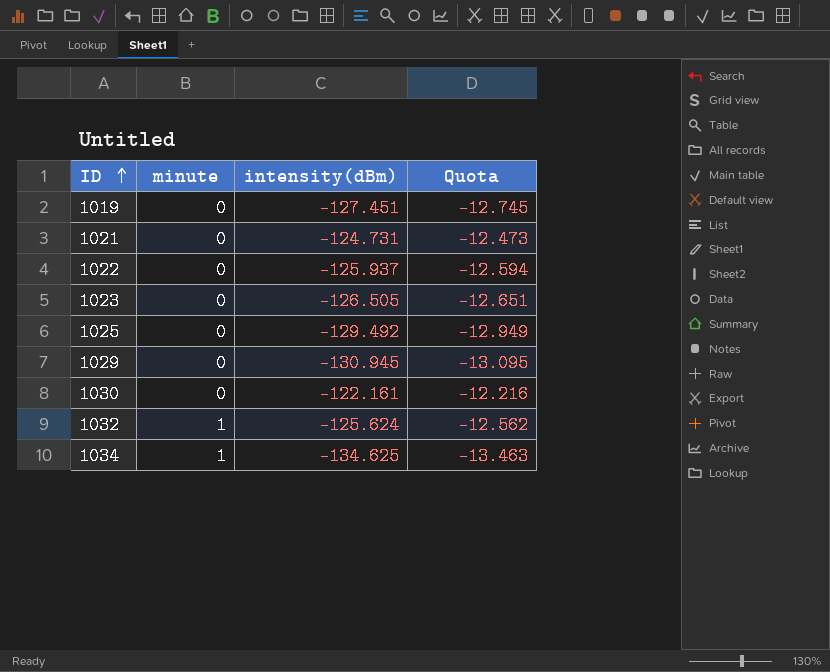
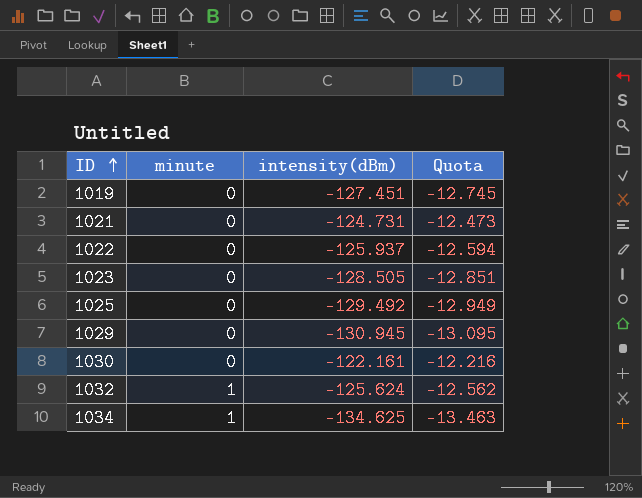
1023 | intensity(dBm): -126.505 -> -128.505
1023 | Quota: -12.651 -> -12.851

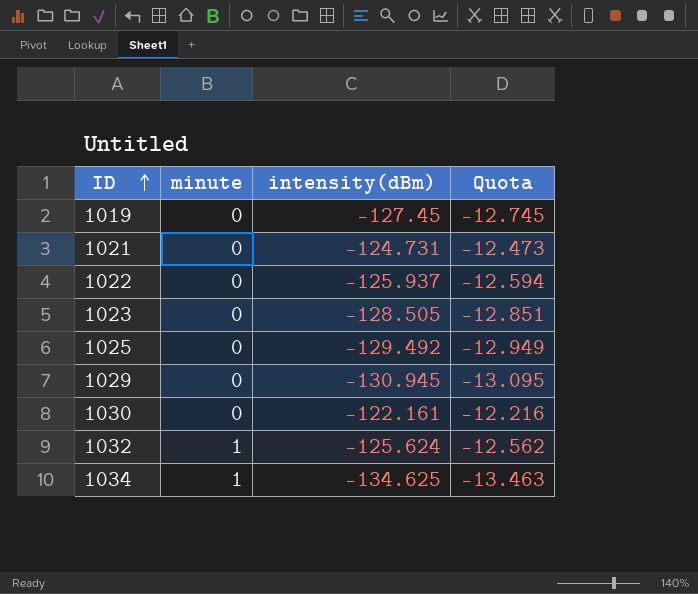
1019 | intensity(dBm): -127.451 -> -127.45

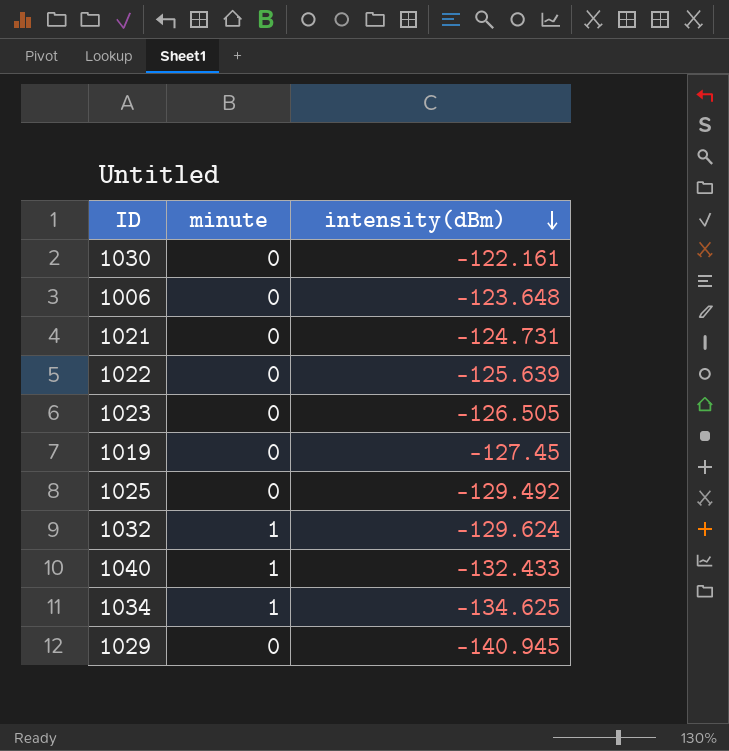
row order: ID ascending -> intensity(dBm) descending
column Quota | formula: [intensity(dBm)] * 0.1 -> none
row 1006: none -> 0 | -123.648
1022 | intensity(dBm): -125.937 -> -125.639
1023 | intensity(dBm): -128.505 -> -126.505
1032 | intensity(dBm): -125.624 -> -129.624
row 1040: none -> 1 | -132.433
1029 | intensity(dBm): -130.945 -> -140.945

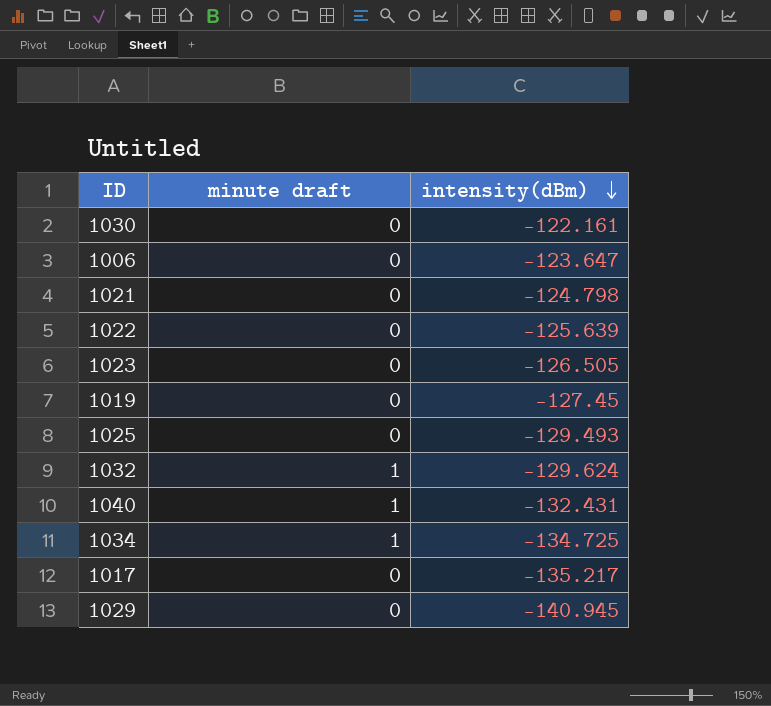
column name: minute -> minute draft
1006 | intensity(dBm): -123.648 -> -123.647
1021 | intensity(dBm): -124.731 -> -124.798
1025 | intensity(dBm): -129.492 -> -129.493
1040 | intensity(dBm): -132.433 -> -132.431
1034 | intensity(dBm): -134.625 -> -134.725
row 1017: none -> 0 | -135.217

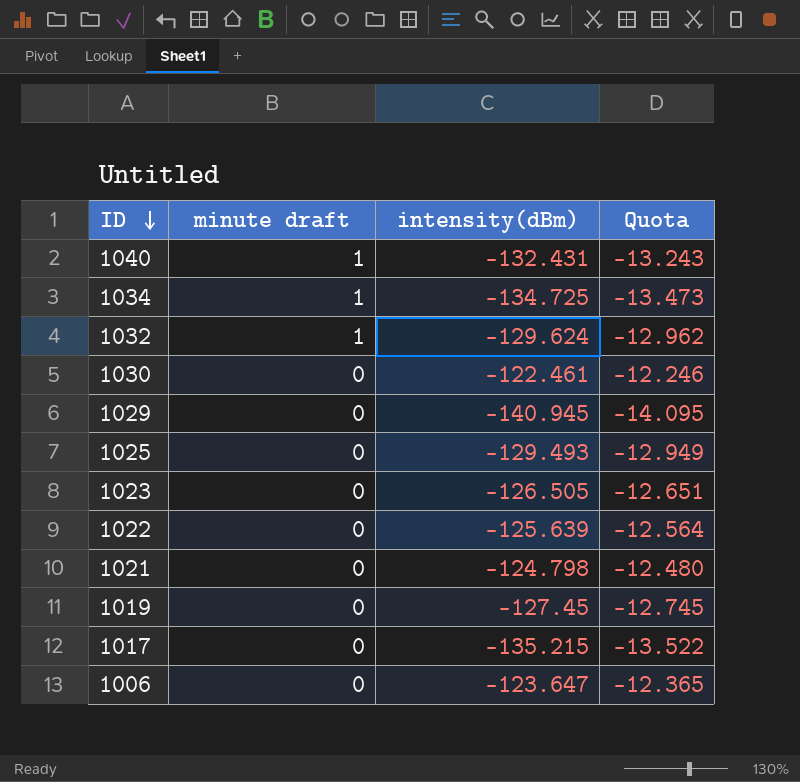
row order: intensity(dBm) descending -> ID descending
column Quota | formula: none -> [intensity(dBm)] * 0.1
1030 | intensity(dBm): -122.161 -> -122.461
1017 | intensity(dBm): -135.217 -> -135.215

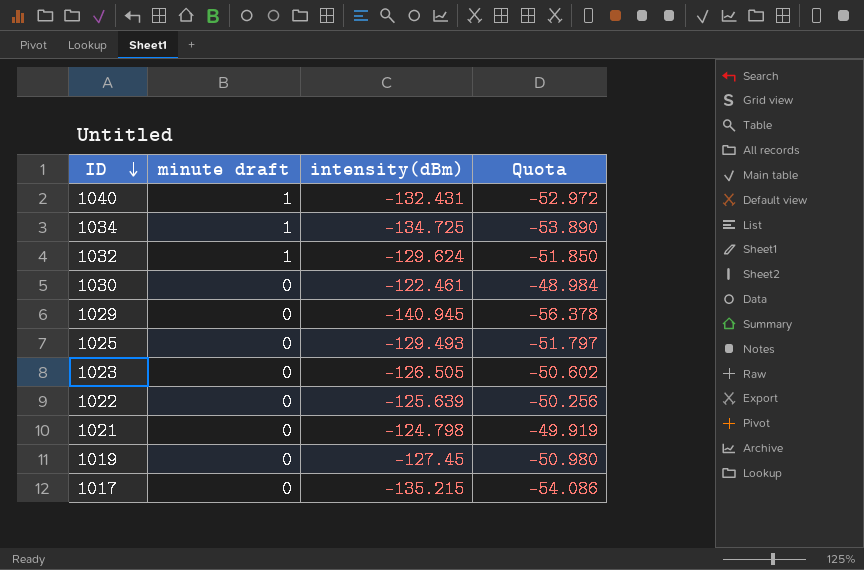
column Quota | formula: [intensity(dBm)] * 0.1 -> [intensity(dBm)] * 0.4
row 1006: 0 | -123.647 | -12.365 -> none

